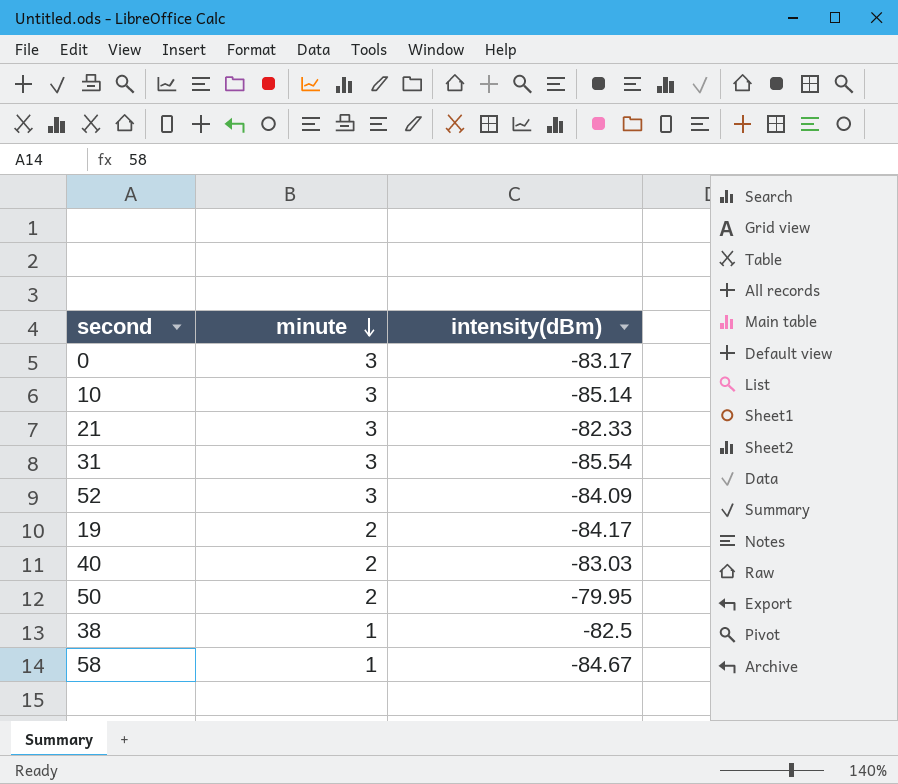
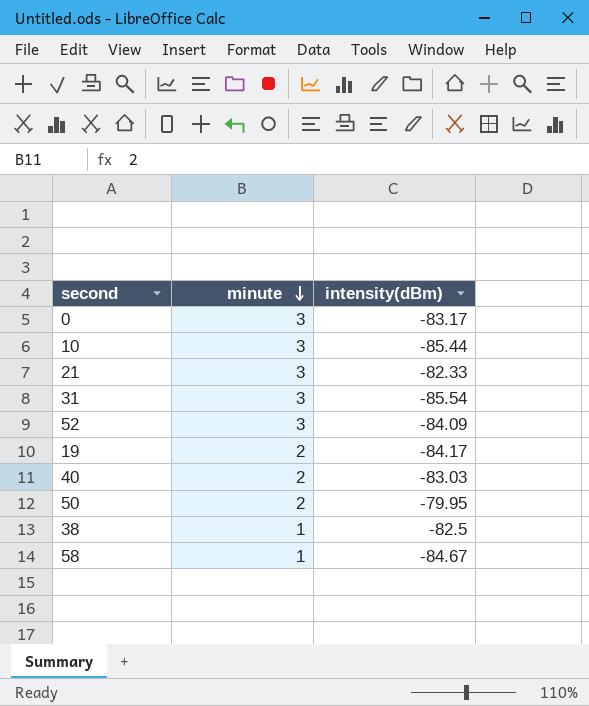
10 | intensity(dBm): -85.14 -> -85.44

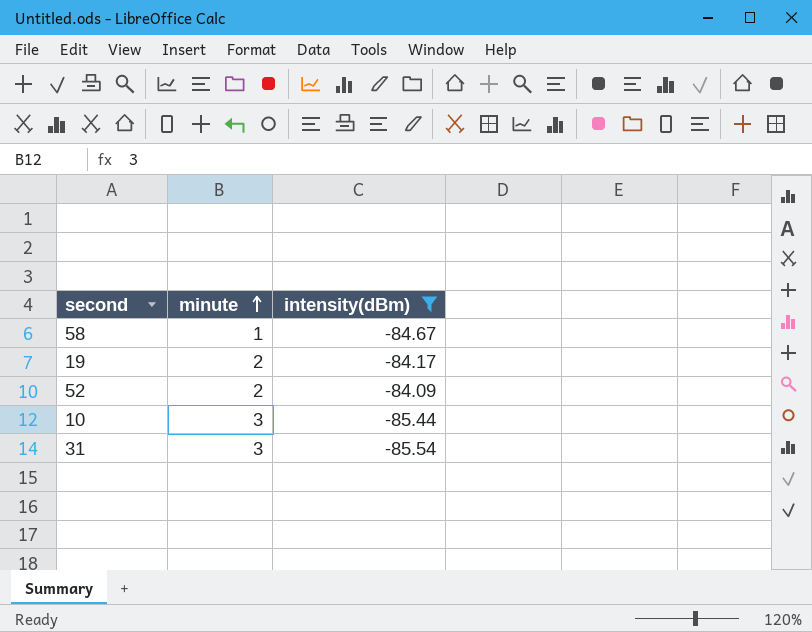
filter: none -> intensity(dBm) <= -84.09
row order: minute descending -> minute ascending
52 | minute: 3 -> 2

